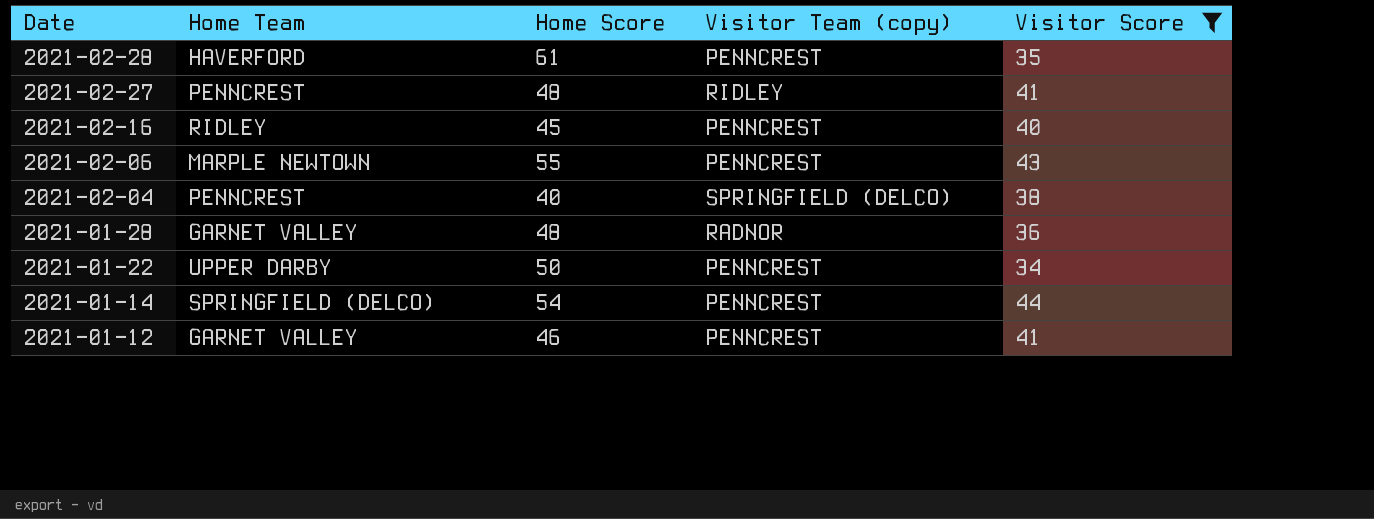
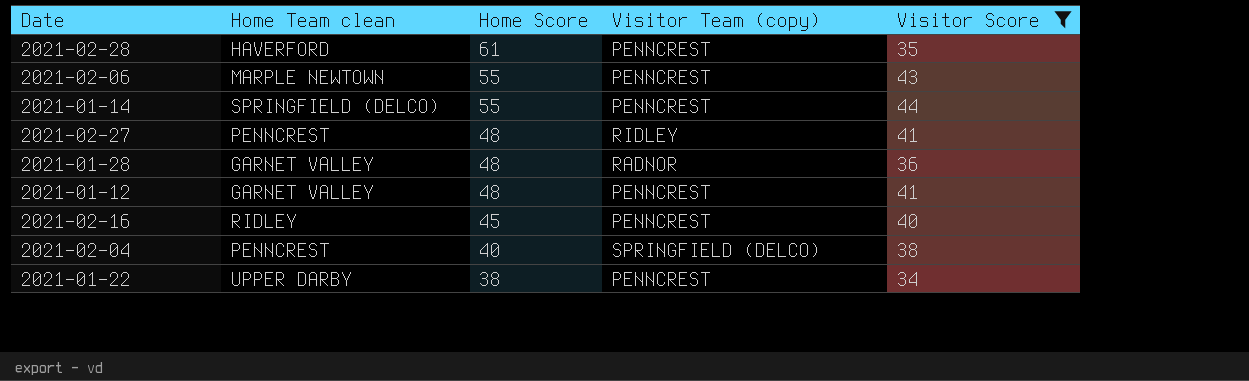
row order: Date descending -> Home Score descending
column name: Home Team -> Home Team clean
2021-01-14 | Home Score: 54 -> 55
2021-01-12 | Home Score: 46 -> 48
2021-01-22 | Home Score: 50 -> 38

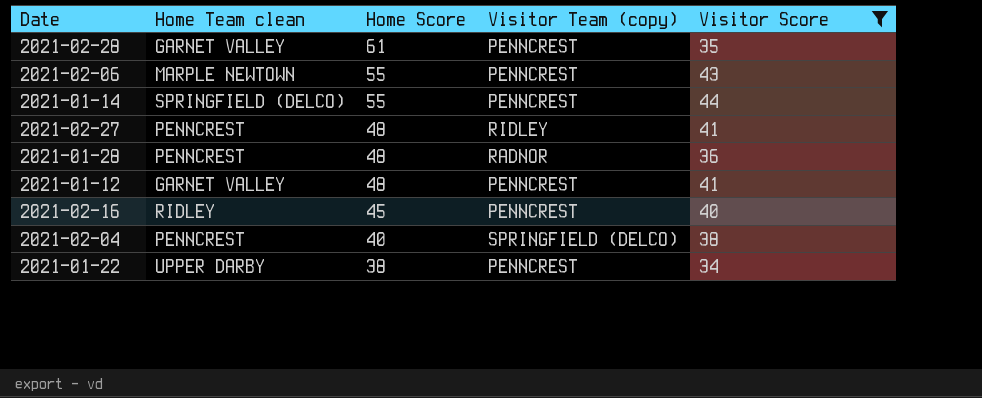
2021-02-28 | Home Team clean: HAVERFORD -> GARNET VALLEY
2021-01-28 | Home Team clean: GARNET VALLEY -> PENNCREST

